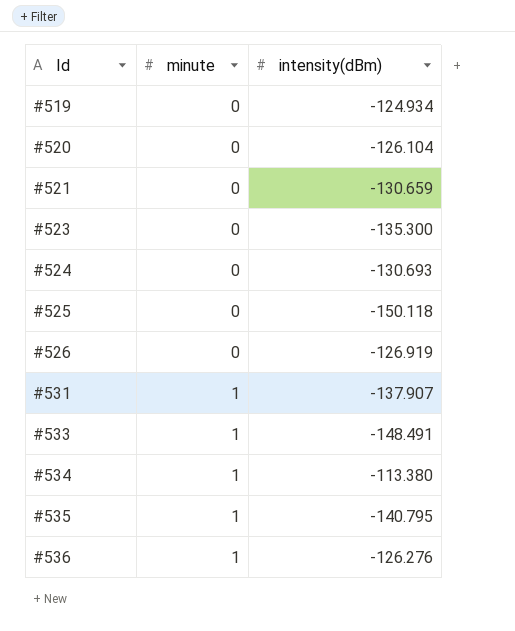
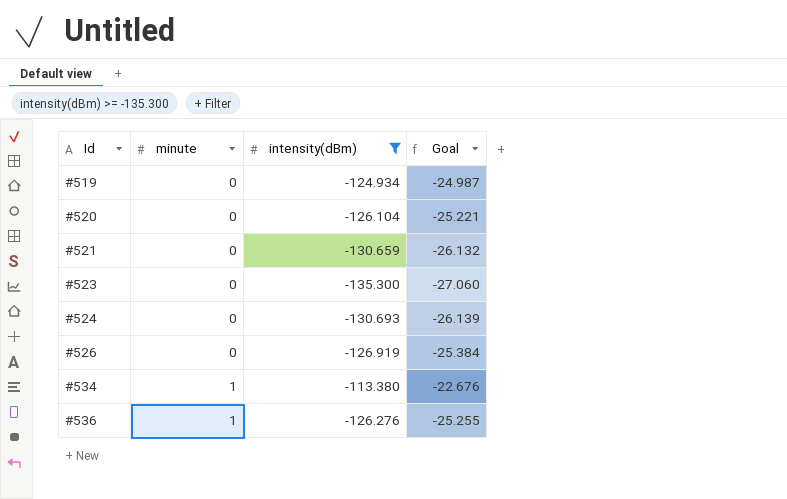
filter: none -> intensity(dBm) >= -135.300
column Goal | formula: none -> [intensity(dBm)] * 0.2

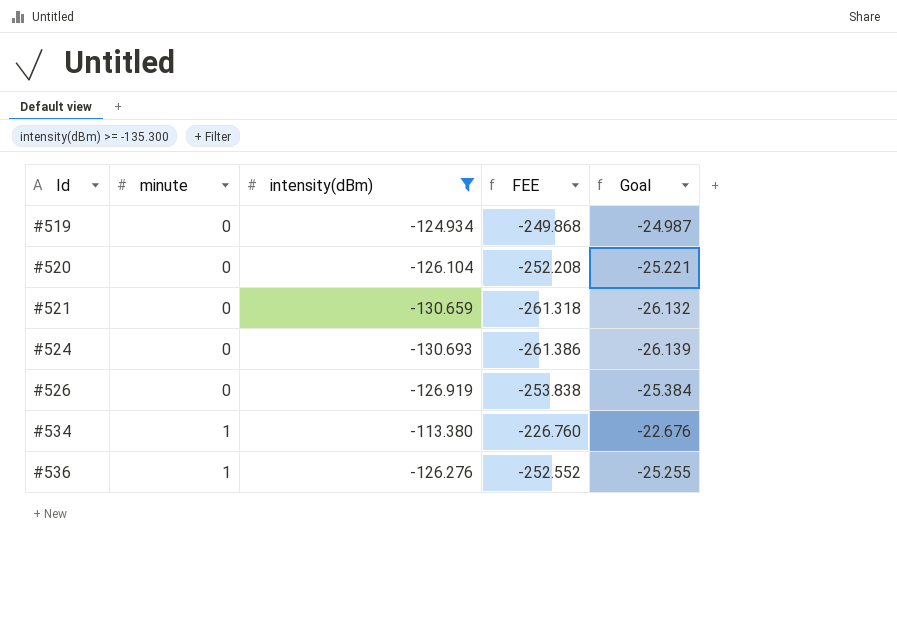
column FEE | formula: none -> [intensity(dBm)] * 2
row #523: 0 | -135.300 | -27.060 -> none

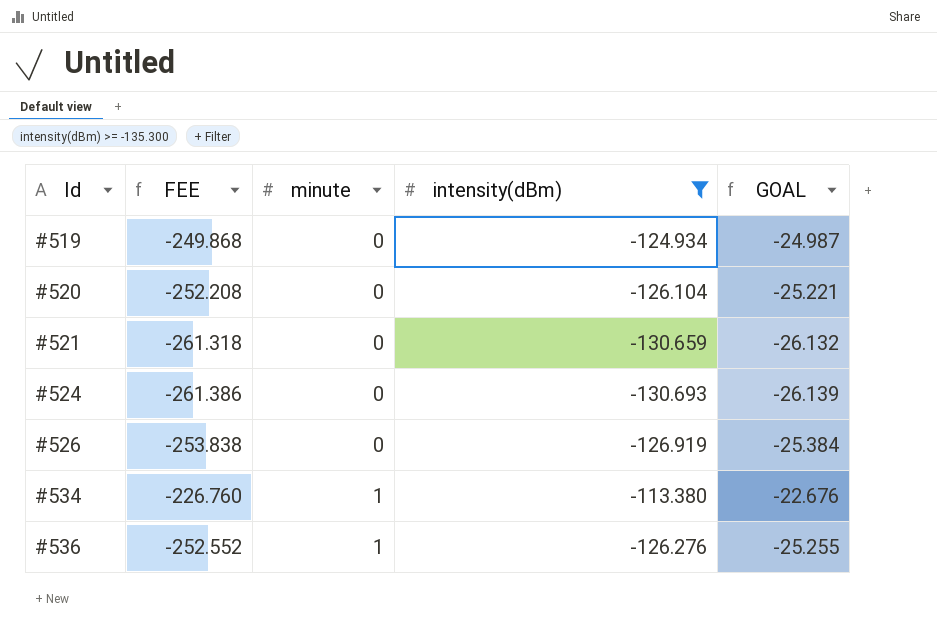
column FEE | position: 4 -> 2
column name: Goal -> GOAL

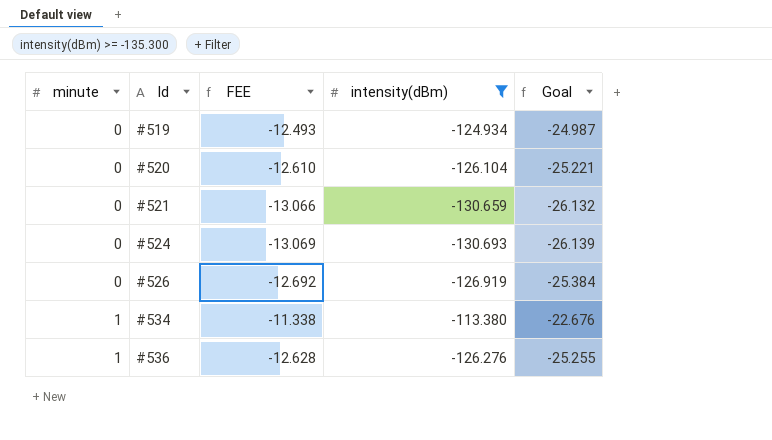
column minute | position: 3 -> 1
column FEE | formula: [intensity(dBm)] * 2 -> [intensity(dBm)] * 0.1
column name: GOAL -> Goal

